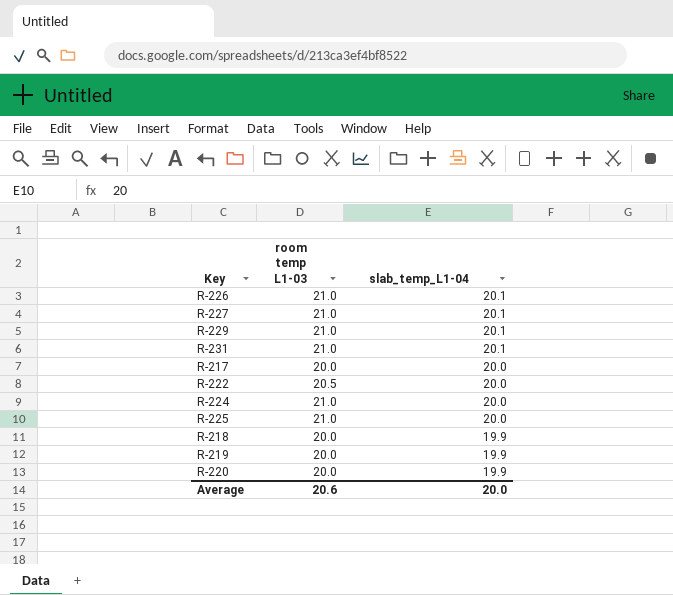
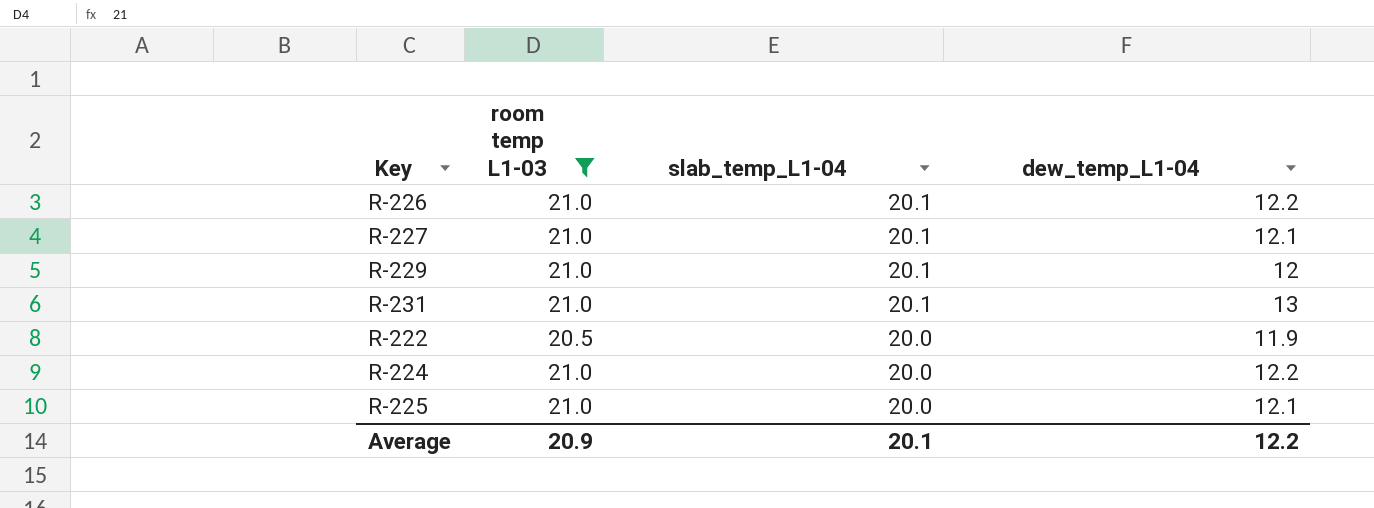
filter: none -> room temp L1-03 != 20.0
column dew_temp_L1-04 | position: none -> 4
Average | room temp L1-03: 20.6 -> 20.9
Average | slab_temp_L1-04: 20.0 -> 20.1

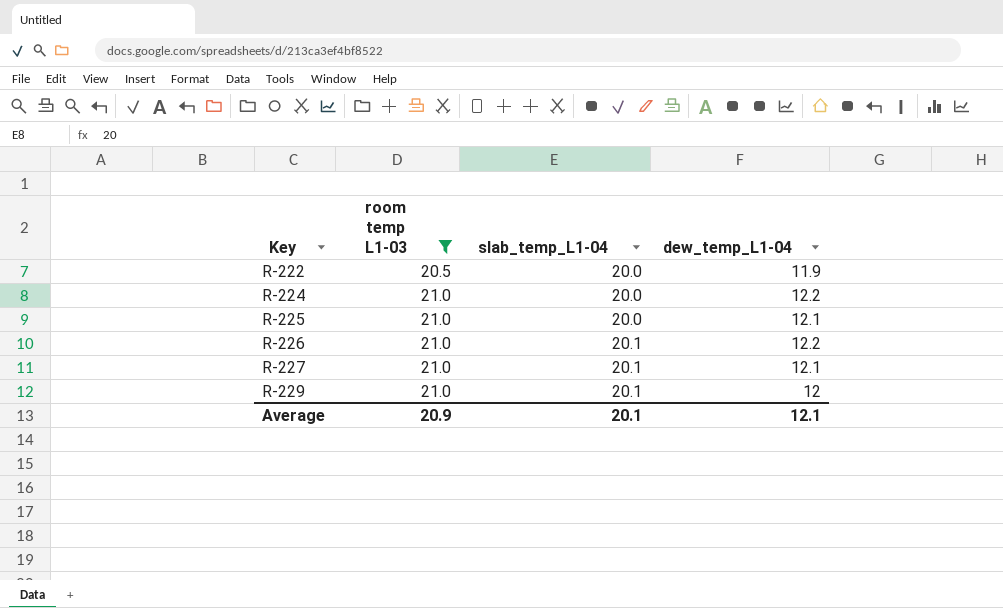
row order: slab_temp_L1-04 descending -> Key ascending
row R-231: 21.0 | 20.1 | 13 -> none
Average | dew_temp_L1-04: 12.2 -> 12.1

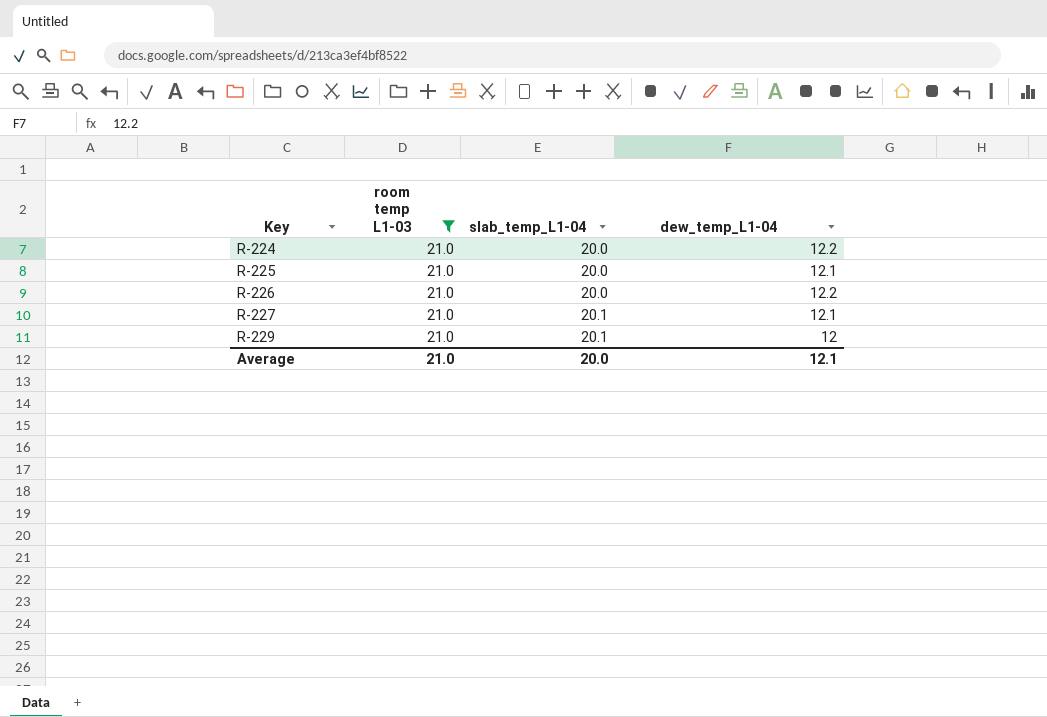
row R-222: 20.5 | 20.0 | 11.9 -> none
R-226 | slab_temp_L1-04: 20.1 -> 20.0
Average | room temp L1-03: 20.9 -> 21.0
Average | slab_temp_L1-04: 20.1 -> 20.0

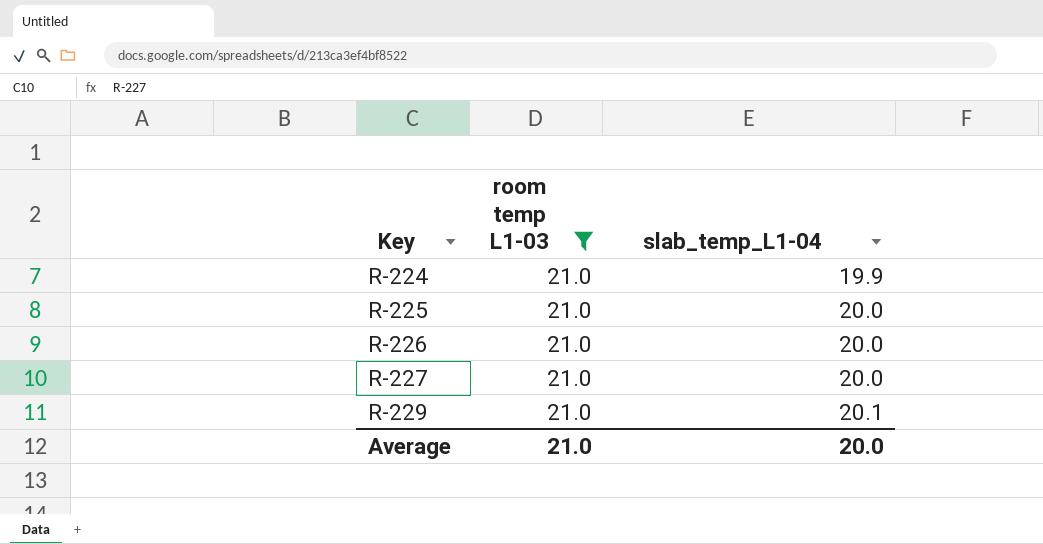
column dew_temp_L1-04 | position: 4 -> none
R-224 | slab_temp_L1-04: 20.0 -> 19.9
R-227 | slab_temp_L1-04: 20.1 -> 20.0

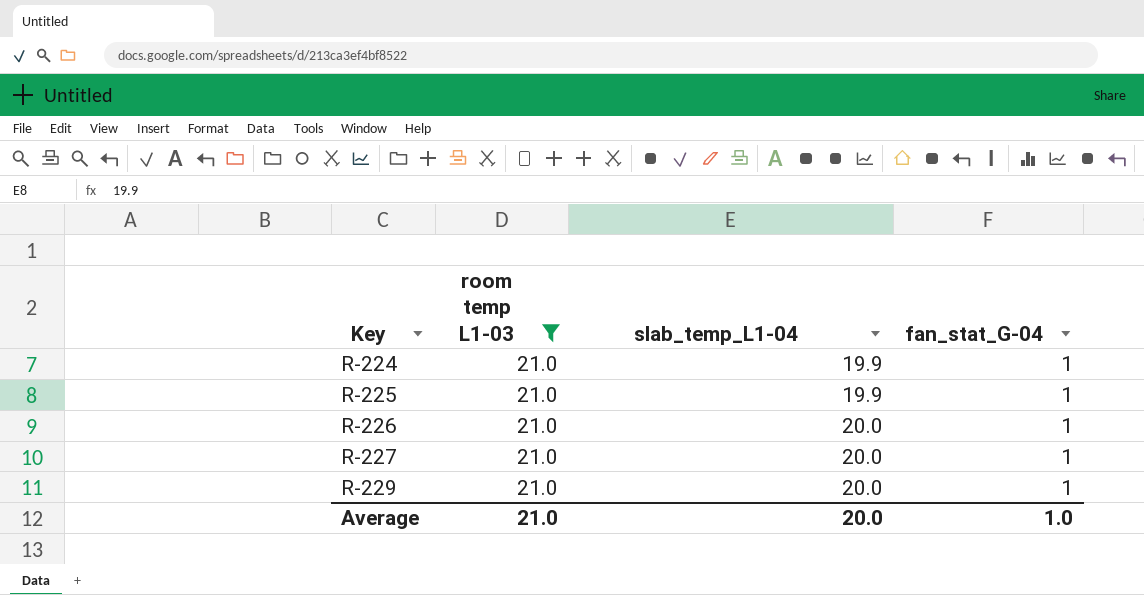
column fan_stat_G-04 | position: none -> 4
R-225 | slab_temp_L1-04: 20.0 -> 19.9
R-229 | slab_temp_L1-04: 20.1 -> 20.0

